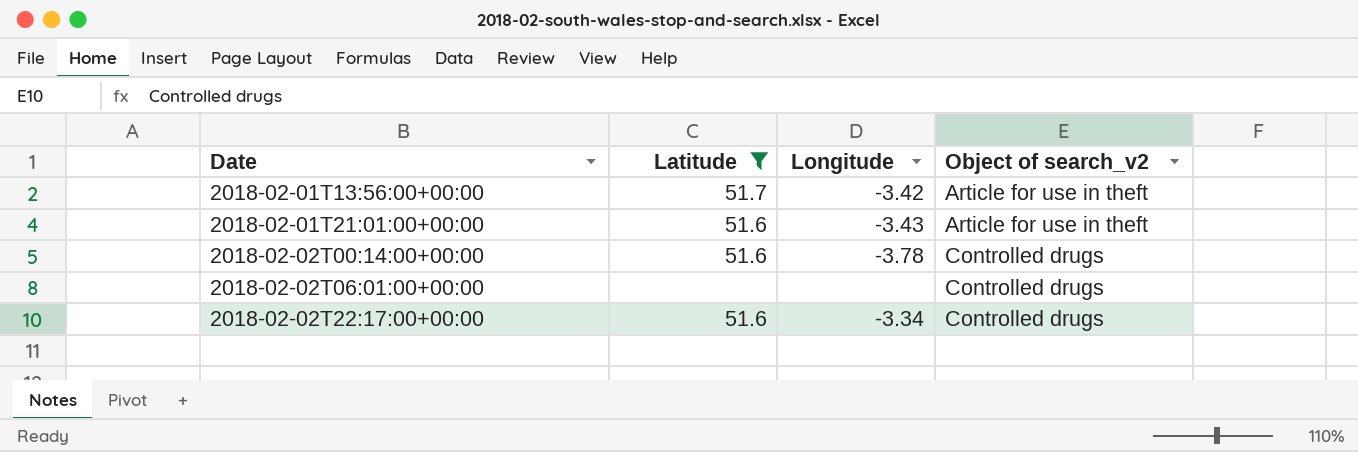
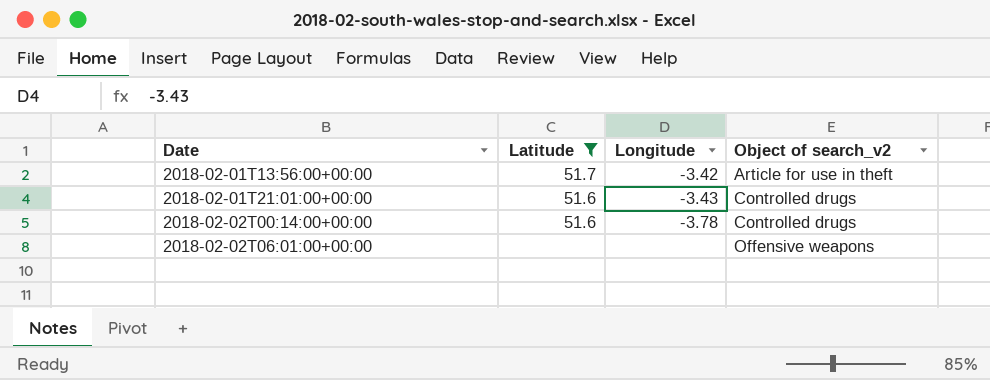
row 2018-02-02T22:17:00+00:00: 51.6 | -3.34 | Controlled drugs -> none
2018-02-01T21:01:00+00:00 | Object of search_v2: Article for use in theft -> Controlled drugs
2018-02-02T06:01:00+00:00 | Object of search_v2: Controlled drugs -> Offensive weapons

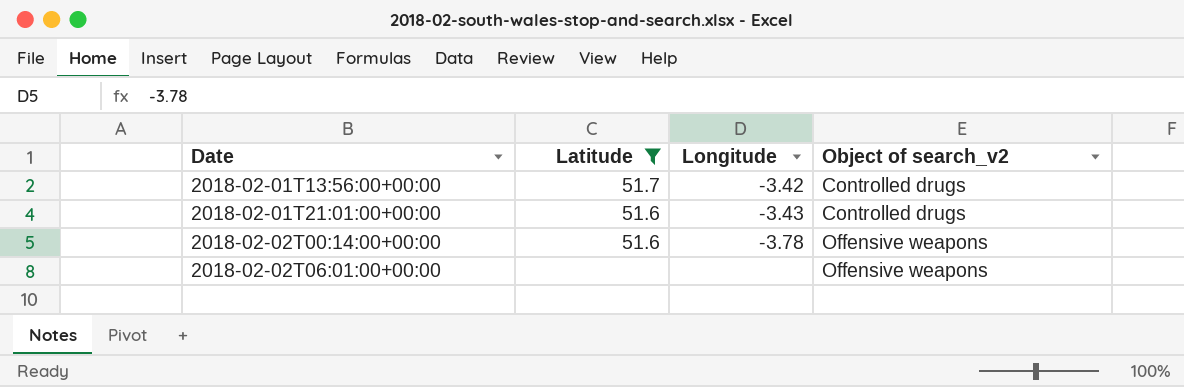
2018-02-01T13:56:00+00:00 | Object of search_v2: Article for use in theft -> Controlled drugs
2018-02-02T00:14:00+00:00 | Object of search_v2: Controlled drugs -> Offensive weapons

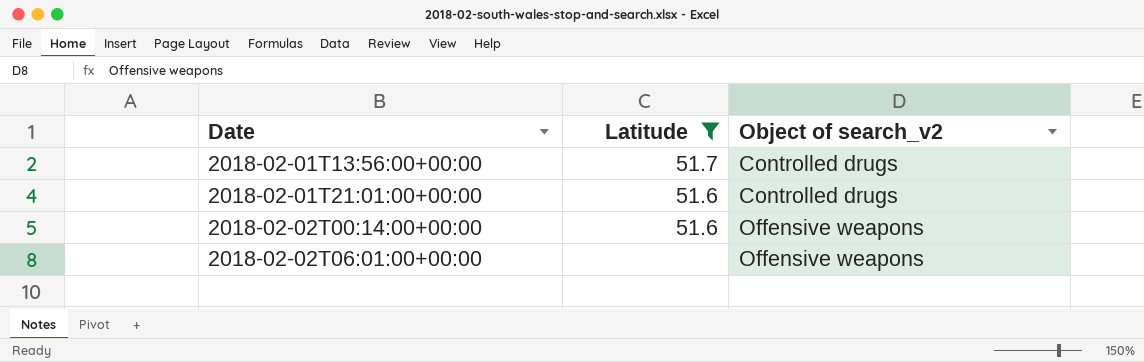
column Longitude | position: 3 -> none

